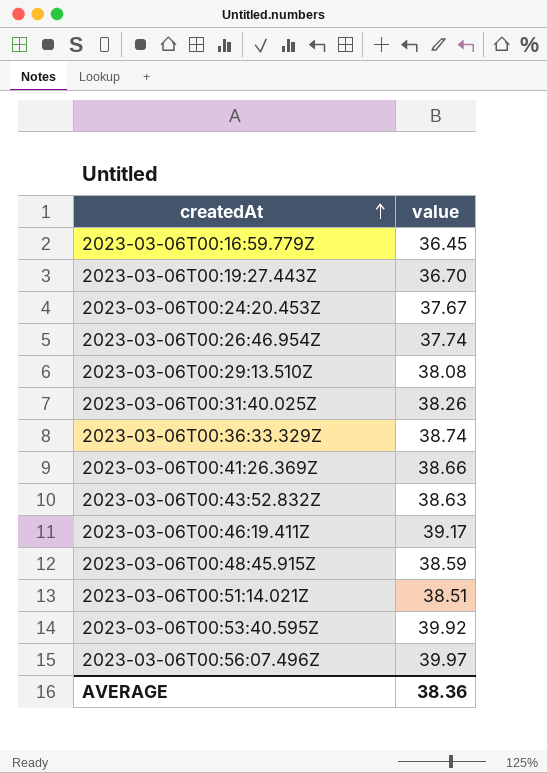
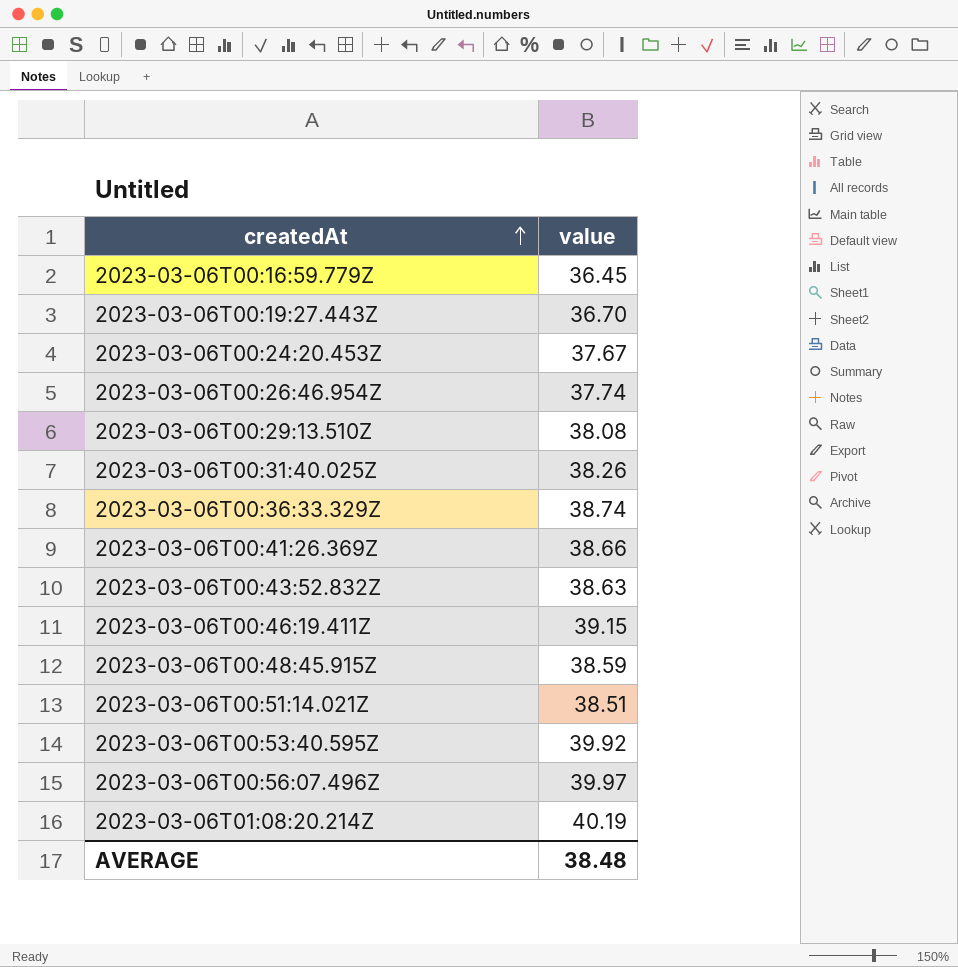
2023-03-06T00:46:19.411Z | value: 39.17 -> 39.15
row 2023-03-06T01:08:20.214Z: none -> 40.19
AVERAGE | value: 38.36 -> 38.48

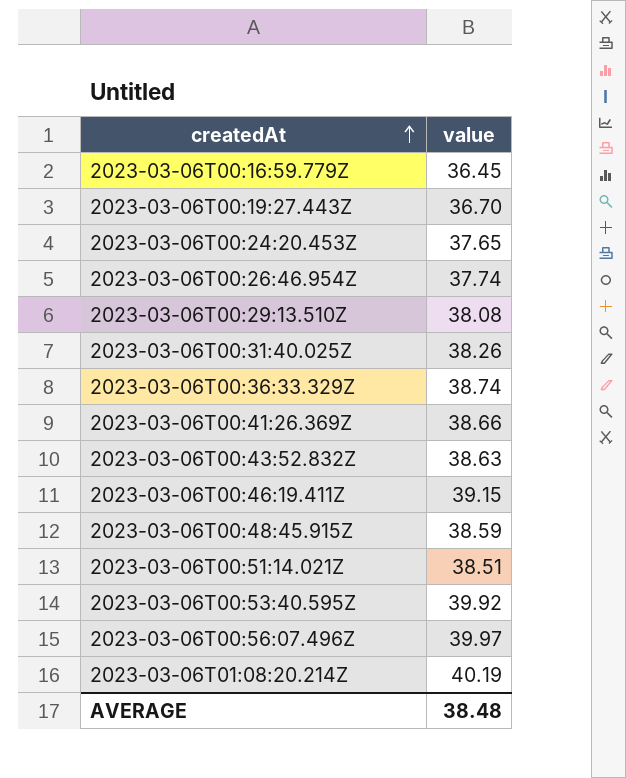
2023-03-06T00:24:20.453Z | value: 37.67 -> 37.65

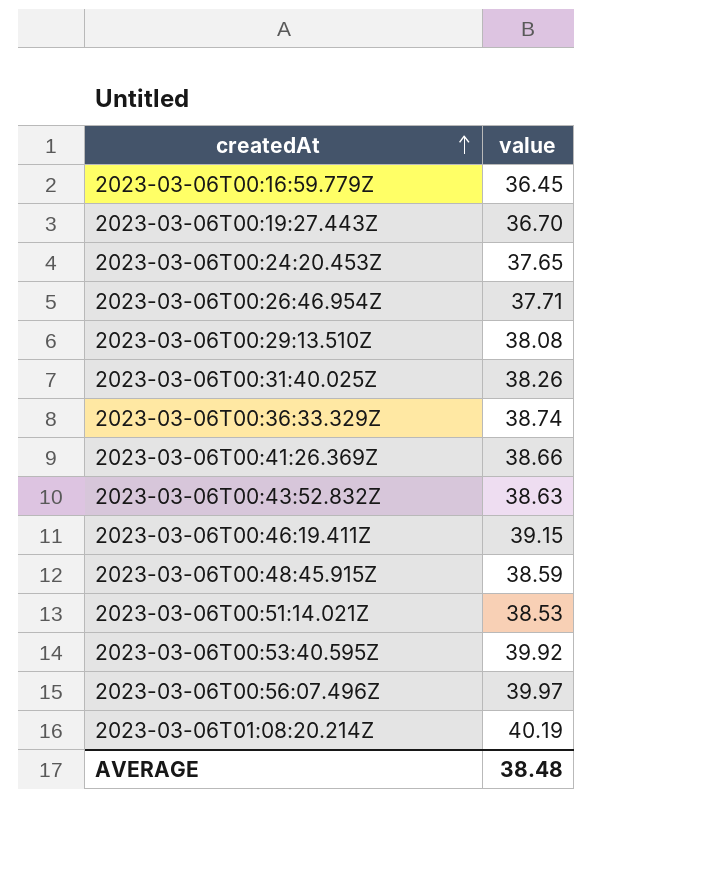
2023-03-06T00:26:46.954Z | value: 37.74 -> 37.71
2023-03-06T00:51:14.021Z | value: 38.51 -> 38.53

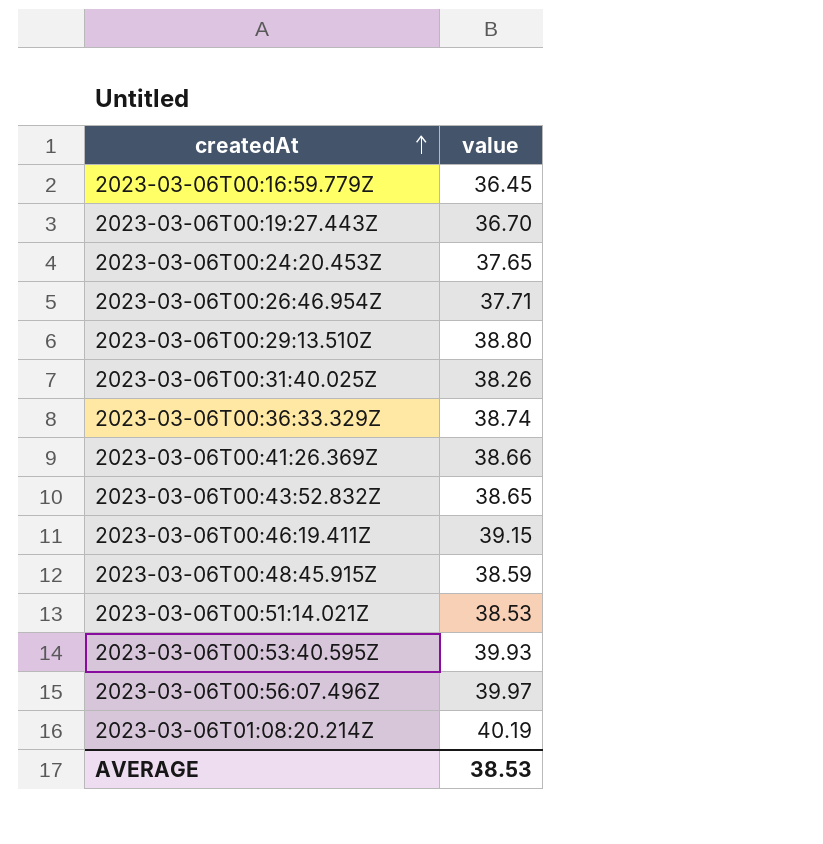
2023-03-06T00:29:13.510Z | value: 38.08 -> 38.80
2023-03-06T00:43:52.832Z | value: 38.63 -> 38.65
2023-03-06T00:53:40.595Z | value: 39.92 -> 39.93
AVERAGE | value: 38.48 -> 38.53

